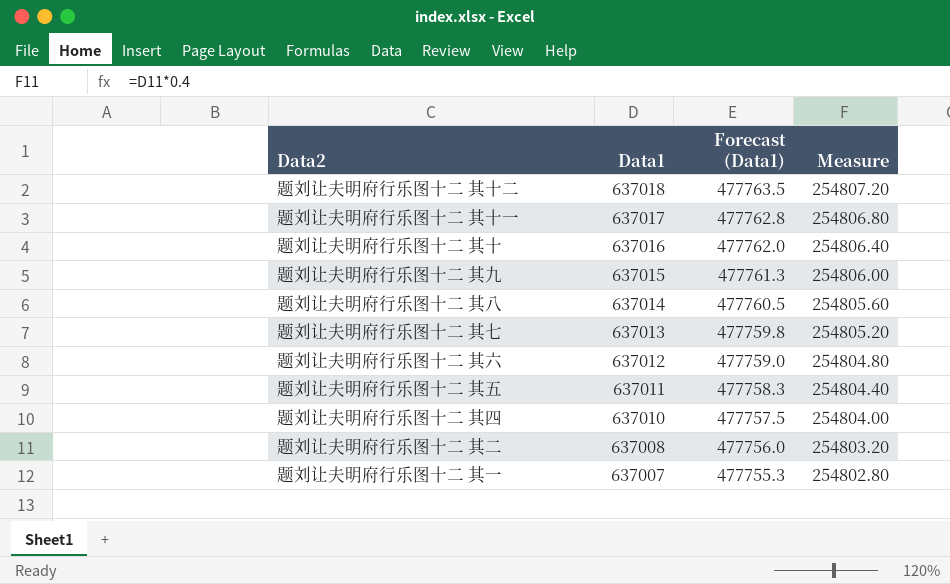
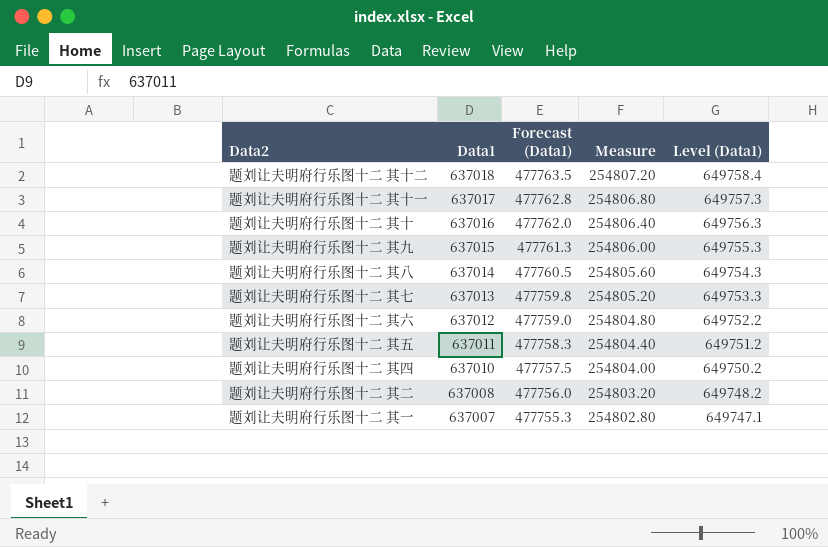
column Level (Data1) | formula: none -> [Data1] * 1.02

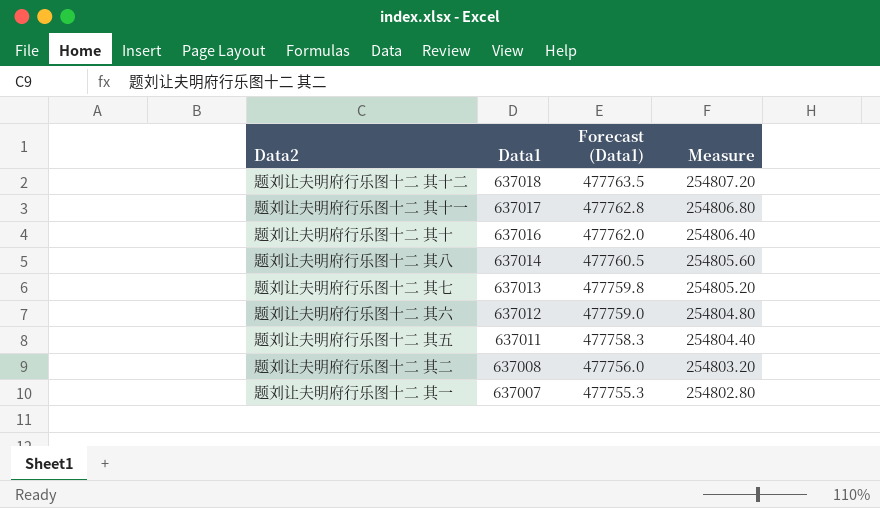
column Level (Data1) | formula: [Data1] * 1.02 -> none
row 题刘让夫明府行乐图十二 其九: 637015 | 477761.3 | 254806.00 | 649755.3 -> none
row 题刘让夫明府行乐图十二 其四: 637010 | 477757.5 | 254804.00 | 649750.2 -> none

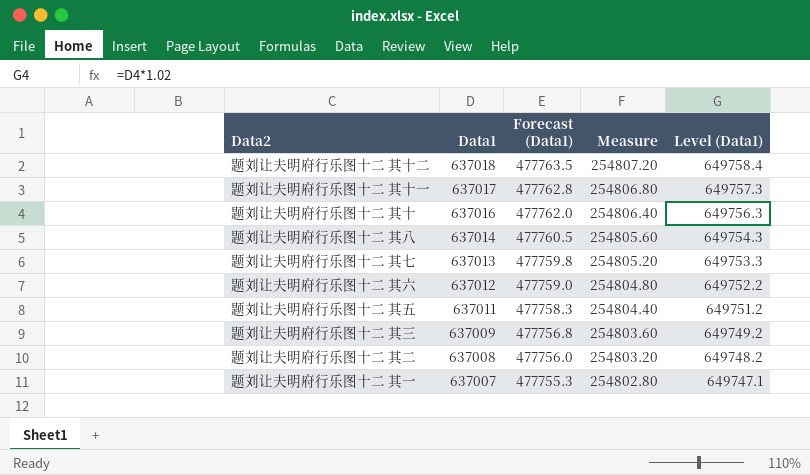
column Level (Data1) | formula: none -> [Data1] * 1.02
row 题刘让夫明府行乐图十二 其三: none -> 637009 | 477756.8 | 254803.60 | 649749.2

